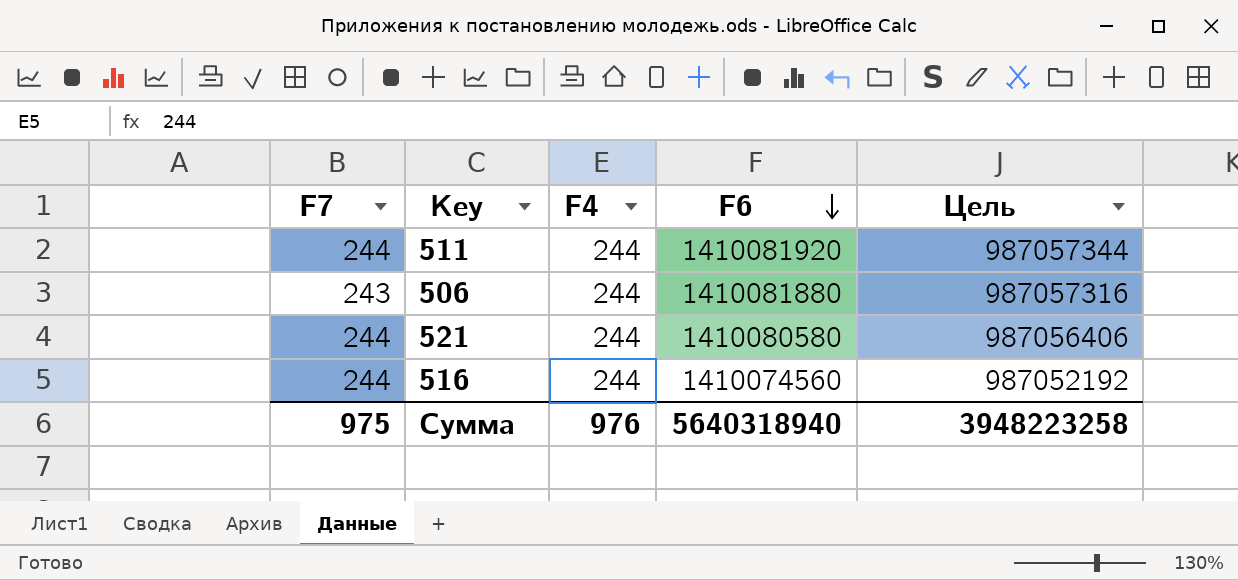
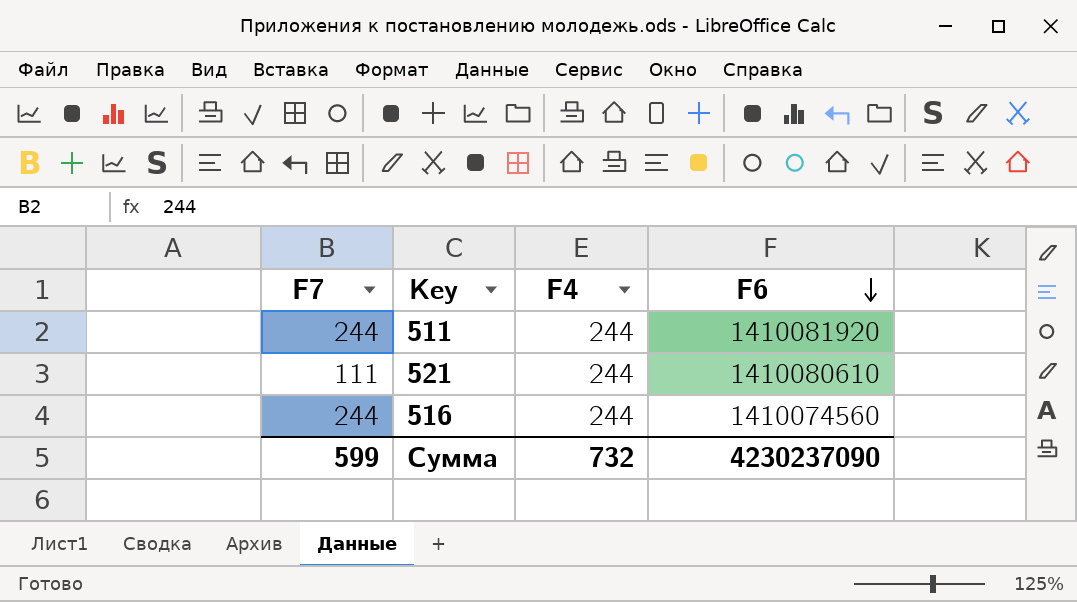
column Цель | formula: [F6] * 0,7 -> none
row 506: 243 | 244 | 1410081880 | 987057316 -> none
521 | F7: 244 -> 111
521 | F6: 1410080580 -> 1410080610
Сумма | F7: 975 -> 599
Сумма | F4: 976 -> 732
Сумма | F6: 5640318940 -> 4230237090

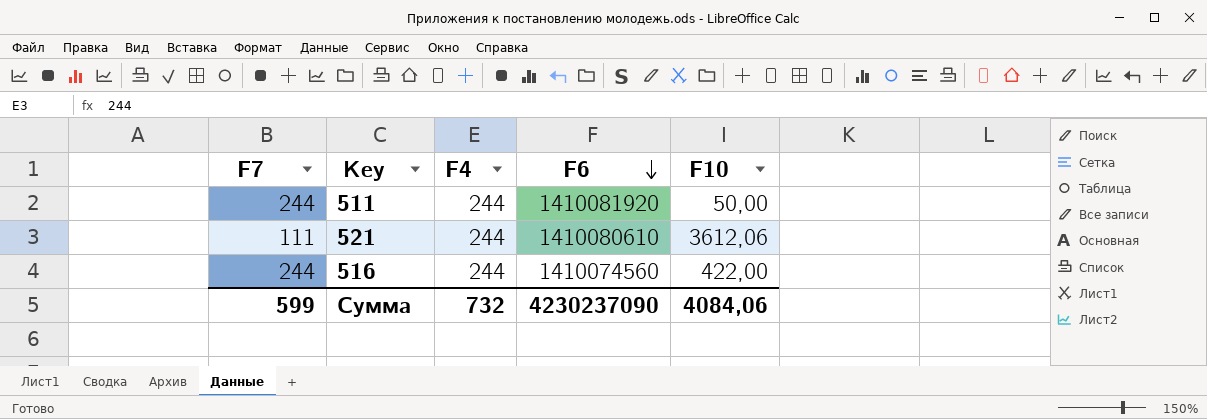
column F10 | position: none -> 5

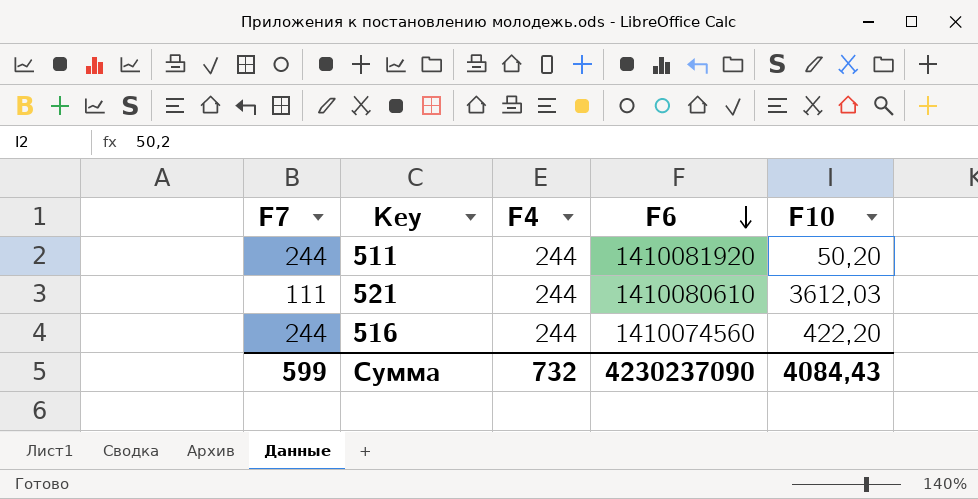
511 | F10: 50,00 -> 50,20
521 | F10: 3612,06 -> 3612,03
516 | F10: 422,00 -> 422,20
Сумма | F10: 4084,06 -> 4084,43

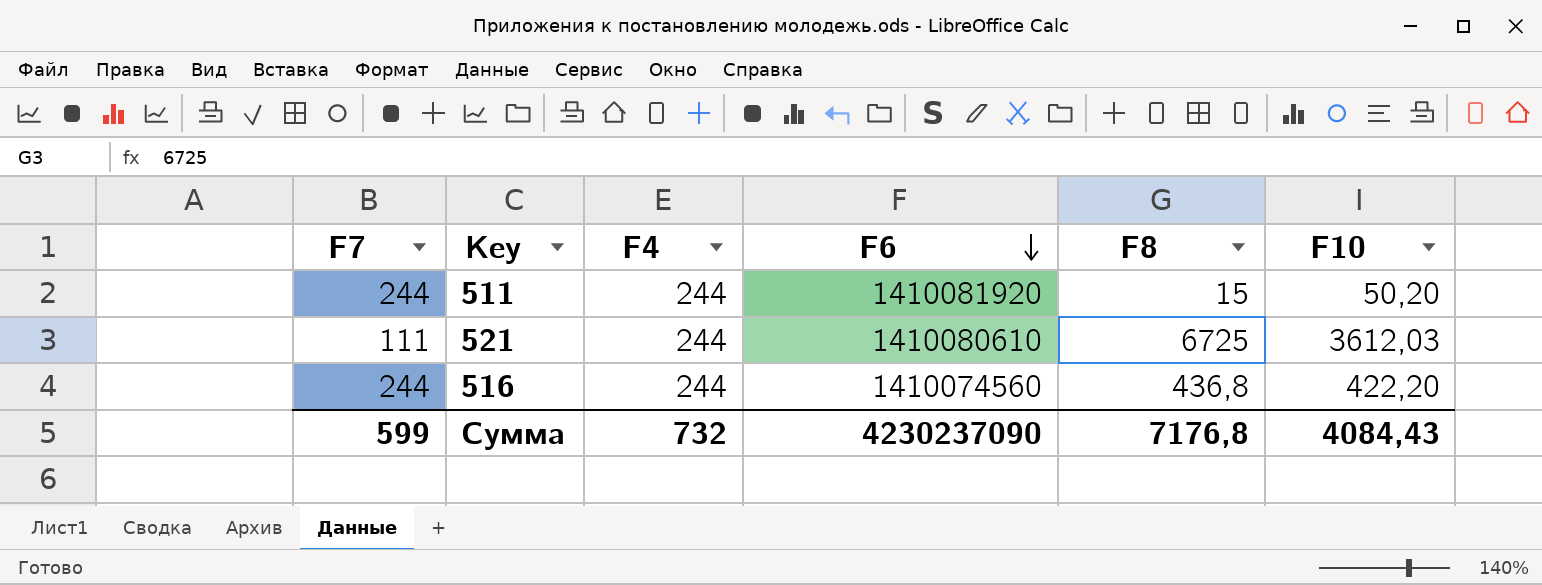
column F8 | position: none -> 5

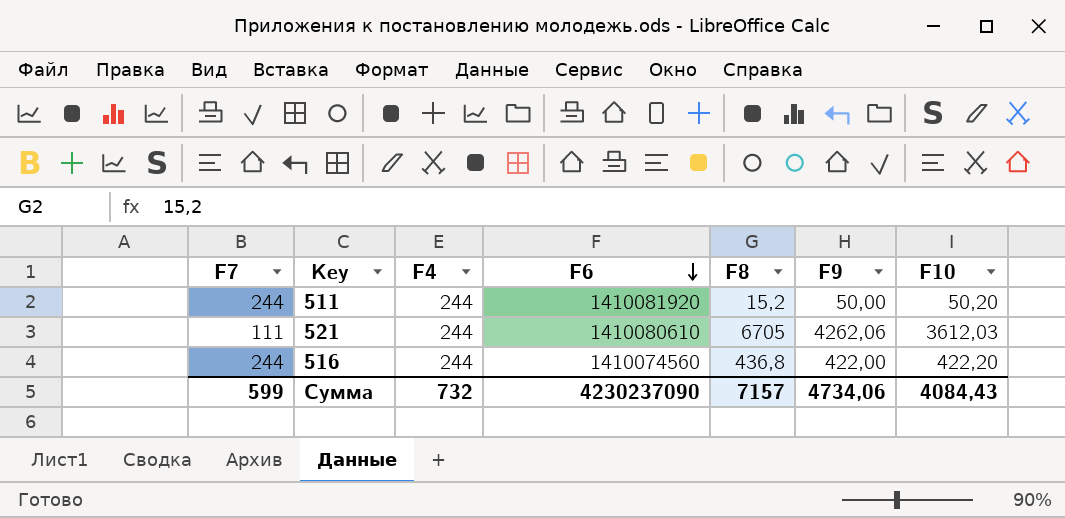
column F9 | position: none -> 6
511 | F8: 15 -> 15,2
521 | F8: 6725 -> 6705
Сумма | F8: 7176,8 -> 7157

